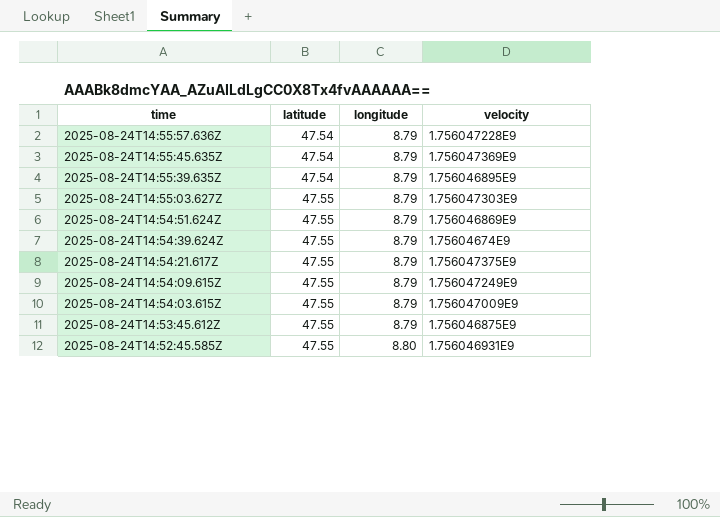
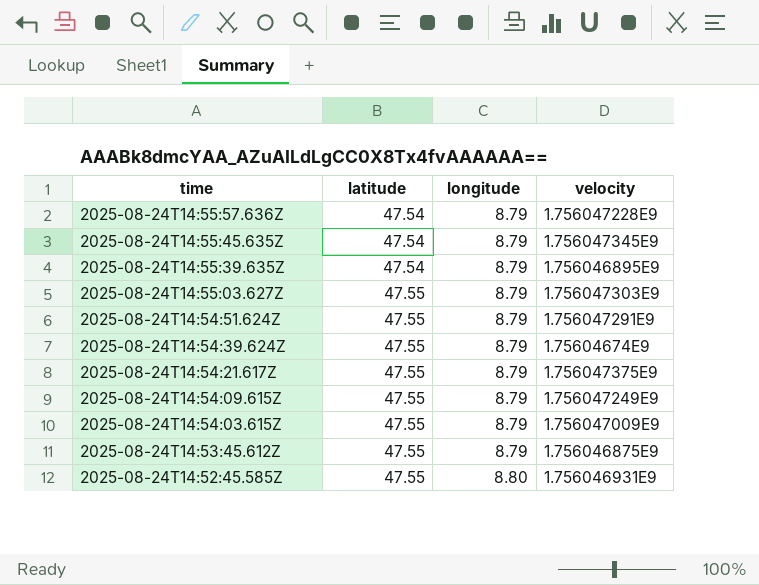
2025-08-24T14:55:45.635Z | velocity: 1.756047369E9 -> 1.756047345E9
2025-08-24T14:54:51.624Z | velocity: 1.756046869E9 -> 1.756047291E9

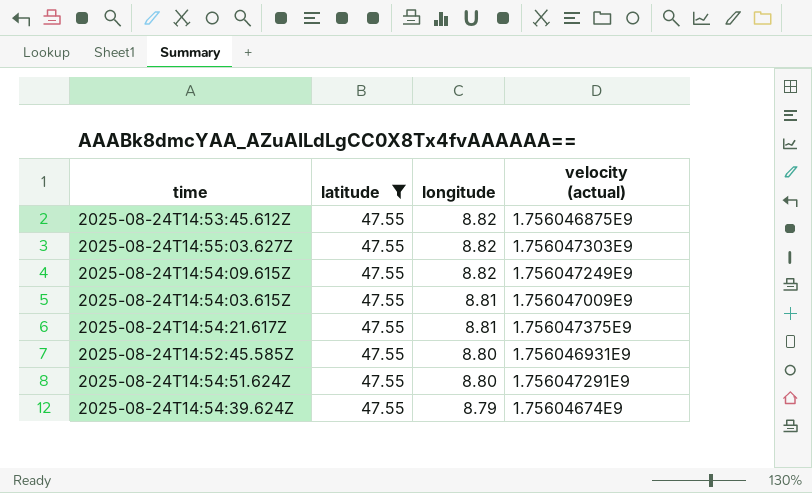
filter: none -> latitude = 47.55
row order: time descending -> longitude descending
column name: velocity -> velocity (actual)
2025-08-24T14:53:45.612Z | longitude: 8.79 -> 8.82
2025-08-24T14:55:03.627Z | longitude: 8.79 -> 8.82
2025-08-24T14:54:09.615Z | longitude: 8.79 -> 8.82
2025-08-24T14:54:03.615Z | longitude: 8.79 -> 8.81
2025-08-24T14:54:21.617Z | longitude: 8.79 -> 8.81
2025-08-24T14:54:51.624Z | longitude: 8.79 -> 8.80

